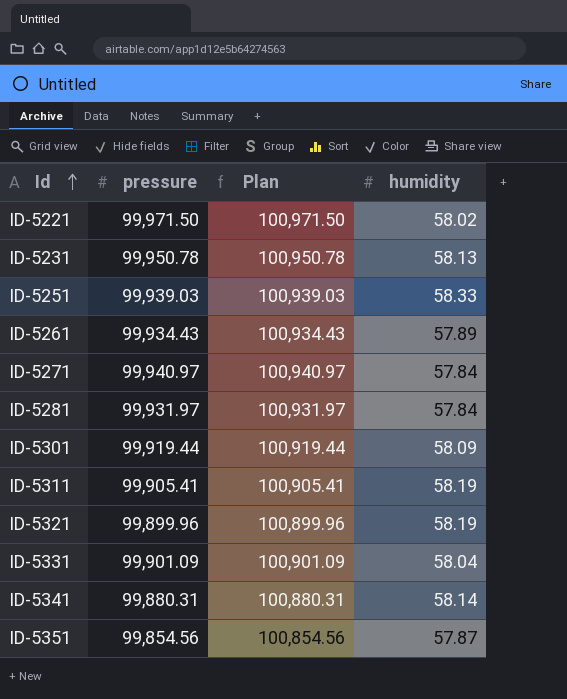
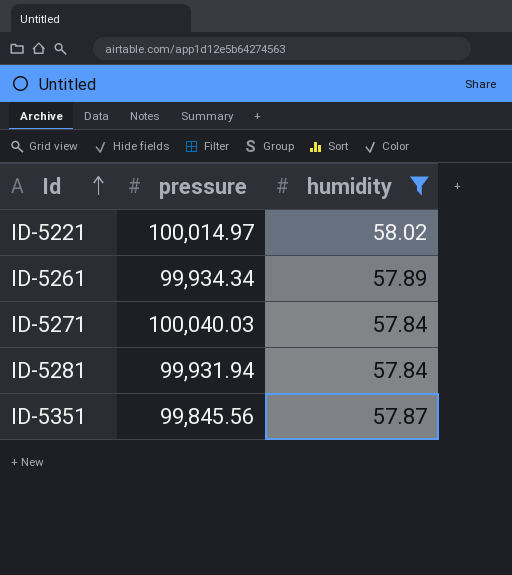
filter: none -> humidity <= 58.02
column Plan | formula: [pressure] + 1000 -> none
ID-5221 | pressure: 99,971.50 -> 100,014.97
ID-5261 | pressure: 99,934.43 -> 99,934.34
ID-5271 | pressure: 99,940.97 -> 100,040.03
ID-5281 | pressure: 99,931.97 -> 99,931.94
ID-5351 | pressure: 99,854.56 -> 99,845.56

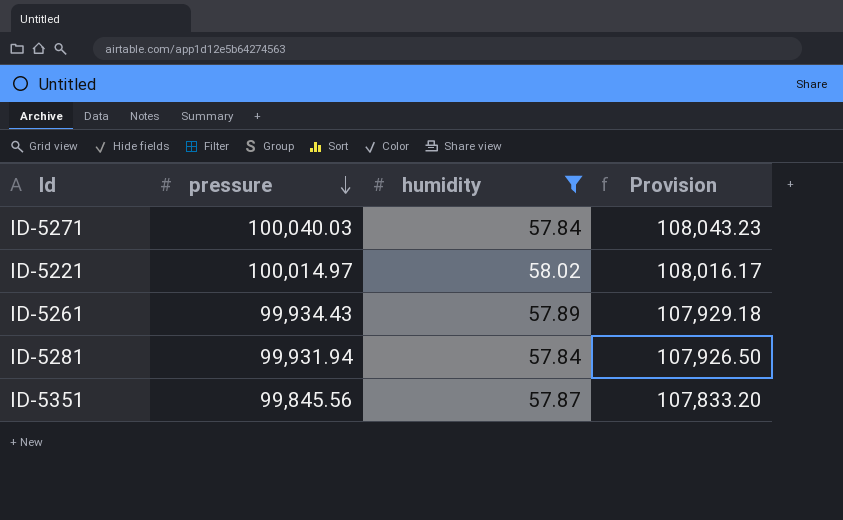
row order: Id ascending -> pressure descending
column Provision | formula: none -> [pressure] * 1.08
ID-5261 | pressure: 99,934.34 -> 99,934.43

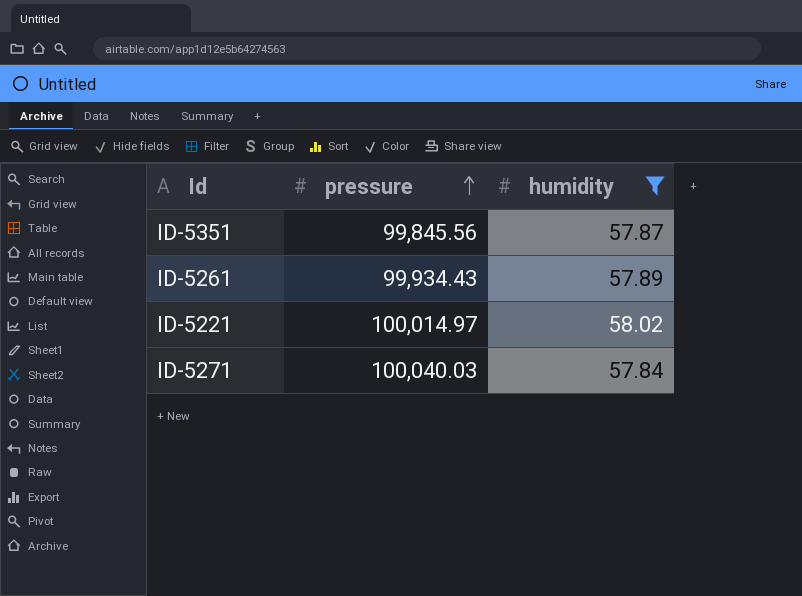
row order: pressure descending -> pressure ascending
column Provision | formula: [pressure] * 1.08 -> none
row ID-5281: 99,931.94 | 57.84 | 107,926.50 -> none

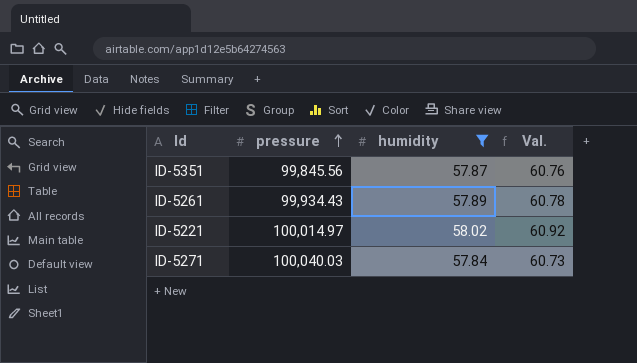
column Val. | formula: none -> [humidity] * 1.05

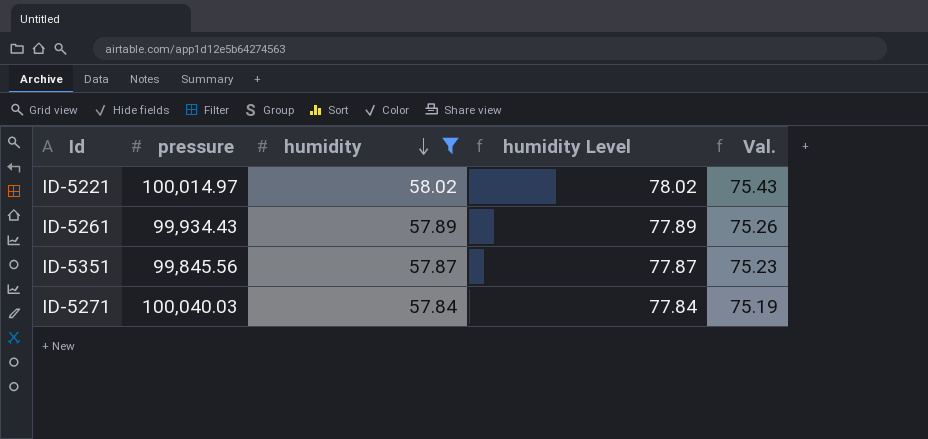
row order: pressure ascending -> humidity descending
column humidity Level | formula: none -> [humidity] + 20
column Val. | formula: [humidity] * 1.05 -> [humidity] * 1.3

